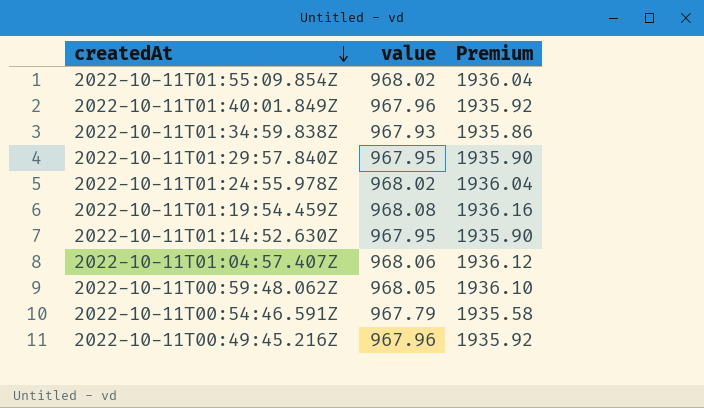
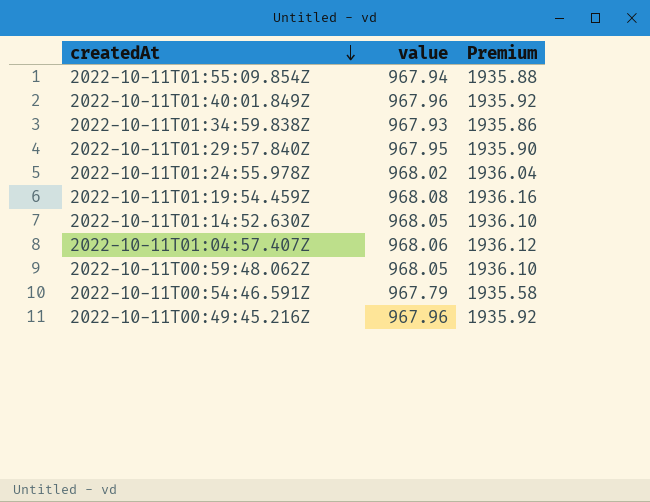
2022-10-11T01:55:09.854Z | value: 968.02 -> 967.94
2022-10-11T01:55:09.854Z | Premium: 1936.04 -> 1935.88
2022-10-11T01:14:52.630Z | value: 967.95 -> 968.05
2022-10-11T01:14:52.630Z | Premium: 1935.90 -> 1936.10

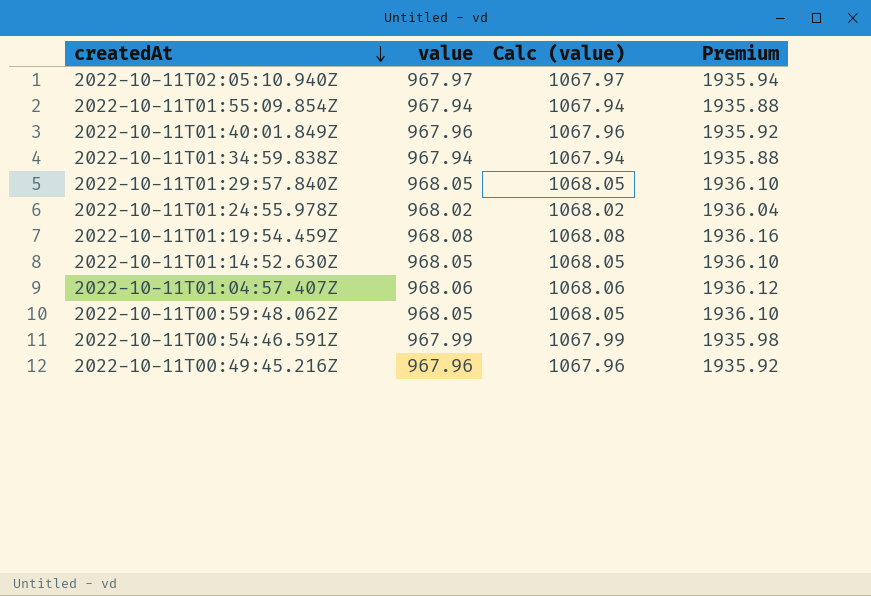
column Calc (value) | formula: none -> [value] + 100
row 2022-10-11T02:05:10.940Z: none -> 967.97 | 1067.97 | 1935.94
2022-10-11T01:34:59.838Z | value: 967.93 -> 967.94
2022-10-11T01:34:59.838Z | Premium: 1935.86 -> 1935.88
2022-10-11T01:29:57.840Z | value: 967.95 -> 968.05
2022-10-11T01:29:57.840Z | Premium: 1935.90 -> 1936.10
2022-10-11T00:54:46.591Z | value: 967.79 -> 967.99
2022-10-11T00:54:46.591Z | Premium: 1935.58 -> 1935.98

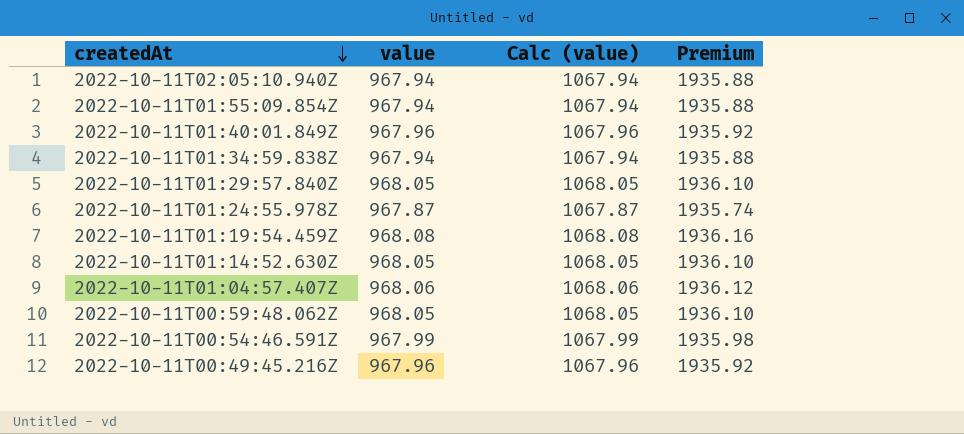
2022-10-11T02:05:10.940Z | value: 967.97 -> 967.94
2022-10-11T02:05:10.940Z | Calc (value): 1067.97 -> 1067.94
2022-10-11T02:05:10.940Z | Premium: 1935.94 -> 1935.88
2022-10-11T01:24:55.978Z | value: 968.02 -> 967.87
2022-10-11T01:24:55.978Z | Calc (value): 1068.02 -> 1067.87
2022-10-11T01:24:55.978Z | Premium: 1936.04 -> 1935.74

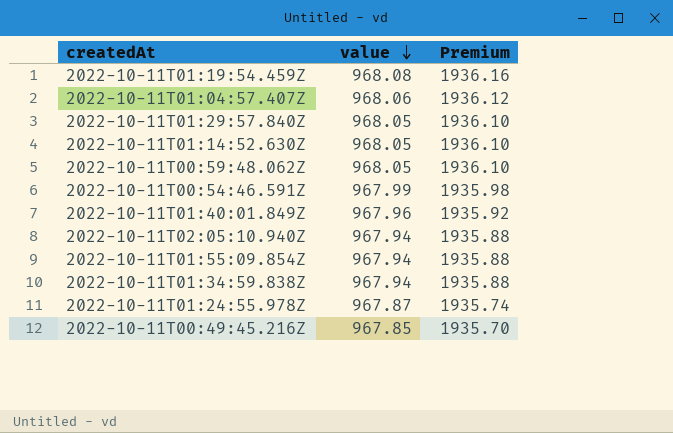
row order: createdAt descending -> value descending
column Calc (value) | formula: [value] + 100 -> none
2022-10-11T00:49:45.216Z | value: 967.96 -> 967.85
2022-10-11T00:49:45.216Z | Premium: 1935.92 -> 1935.70

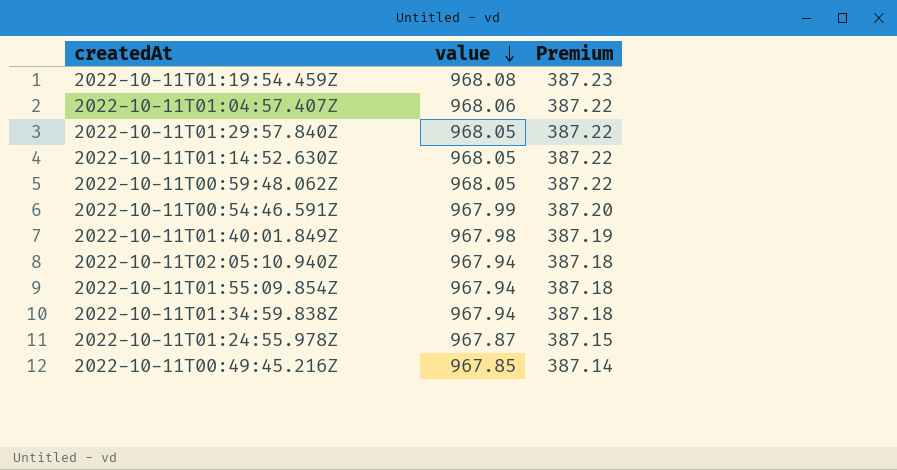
column Premium | formula: [value] * 2 -> [value] * 0.4
2022-10-11T01:40:01.849Z | value: 967.96 -> 967.98

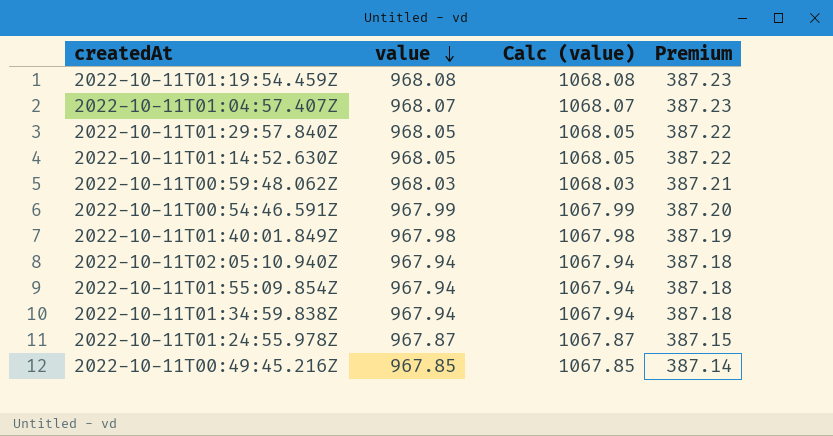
column Calc (value) | formula: none -> [value] + 100
2022-10-11T01:04:57.407Z | value: 968.06 -> 968.07
2022-10-11T01:04:57.407Z | Premium: 387.22 -> 387.23
2022-10-11T00:59:48.062Z | value: 968.05 -> 968.03
2022-10-11T00:59:48.062Z | Premium: 387.22 -> 387.21

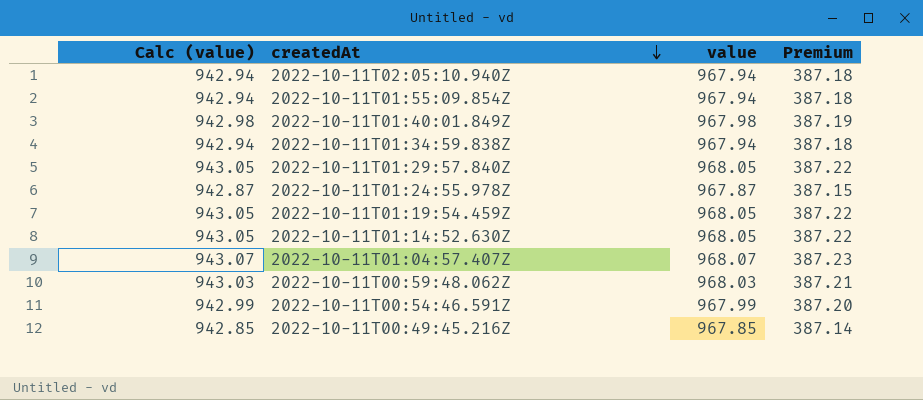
row order: value descending -> createdAt descending
column Calc (value) | formula: [value] + 100 -> [value] - 25
column Calc (value) | position: 3 -> 1
2022-10-11T01:19:54.459Z | value: 968.08 -> 968.05
2022-10-11T01:19:54.459Z | Premium: 387.23 -> 387.22

